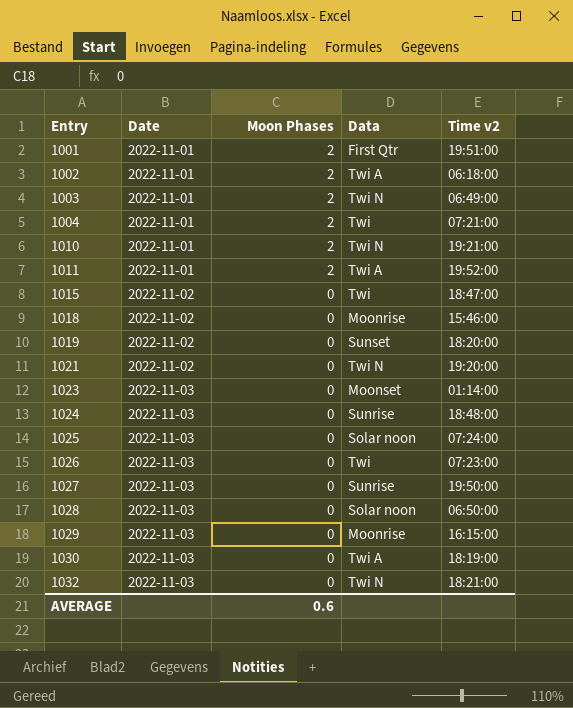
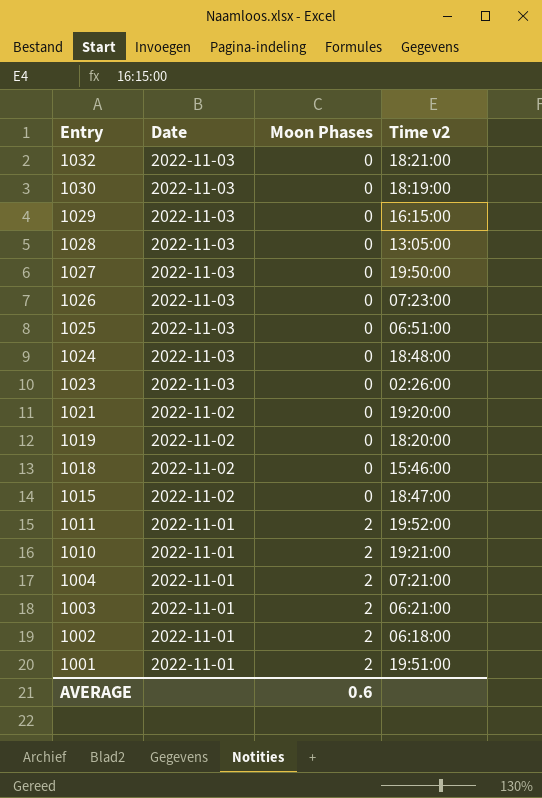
row order: Entry ascending -> Entry descending
column Data | position: 4 -> none
1028 | Time v2: 06:50:00 -> 13:05:00
1025 | Time v2: 07:24:00 -> 06:51:00
1023 | Time v2: 01:14:00 -> 02:26:00
1003 | Time v2: 06:49:00 -> 06:21:00

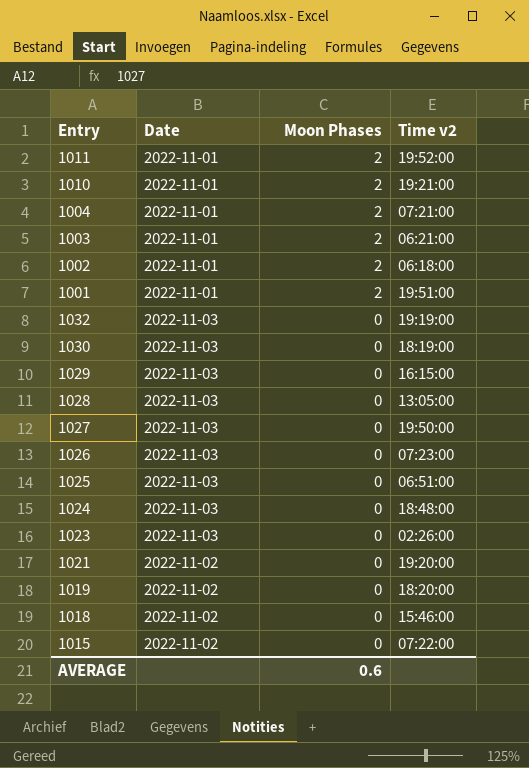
row order: Entry descending -> Moon Phases descending
1032 | Time v2: 18:21:00 -> 19:19:00
1015 | Time v2: 18:47:00 -> 07:22:00

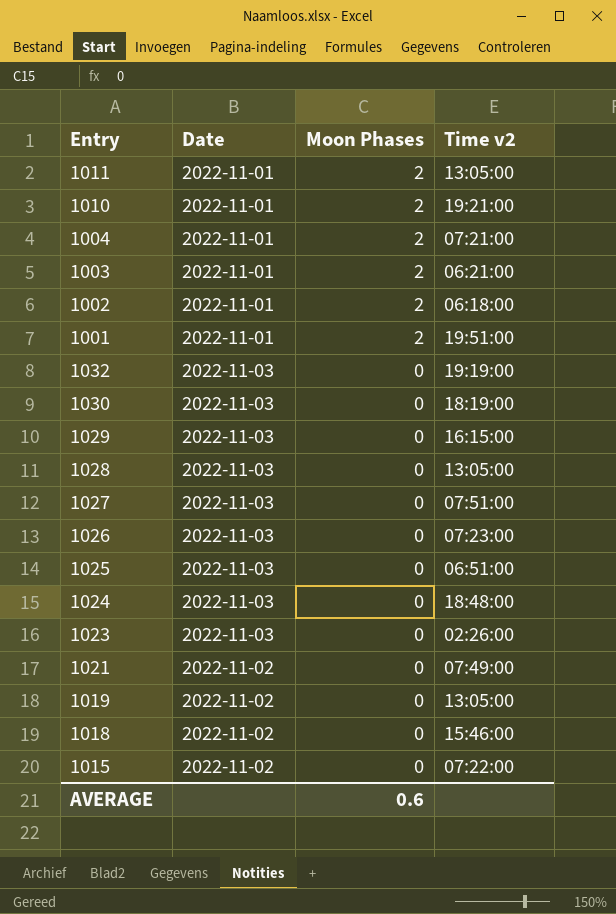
1011 | Time v2: 19:52:00 -> 13:05:00
1027 | Time v2: 19:50:00 -> 07:51:00
1021 | Time v2: 19:20:00 -> 07:49:00
1019 | Time v2: 18:20:00 -> 13:05:00

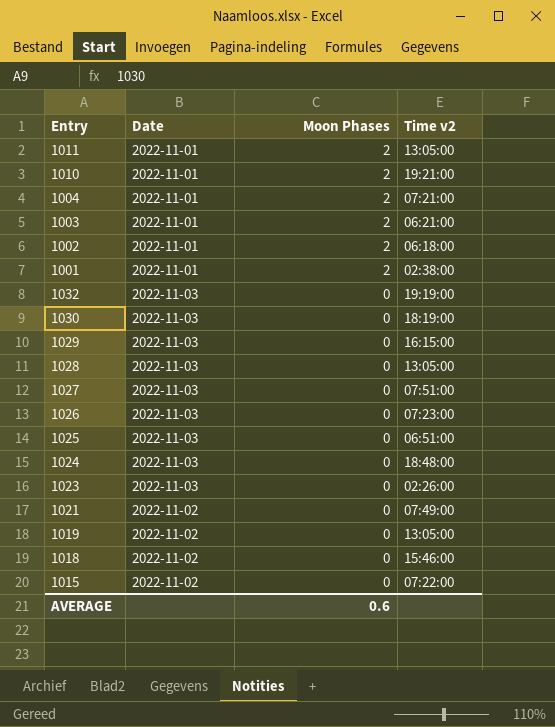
1001 | Time v2: 19:51:00 -> 02:38:00

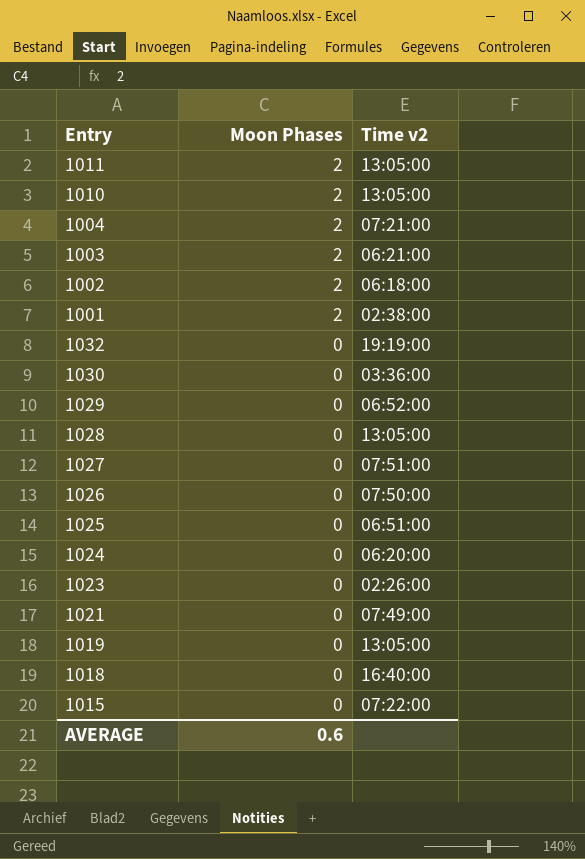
column Date | position: 2 -> none
1010 | Time v2: 19:21:00 -> 13:05:00
1030 | Time v2: 18:19:00 -> 03:36:00
1029 | Time v2: 16:15:00 -> 06:52:00
1026 | Time v2: 07:23:00 -> 07:50:00
1024 | Time v2: 18:48:00 -> 06:20:00
1018 | Time v2: 15:46:00 -> 16:40:00

